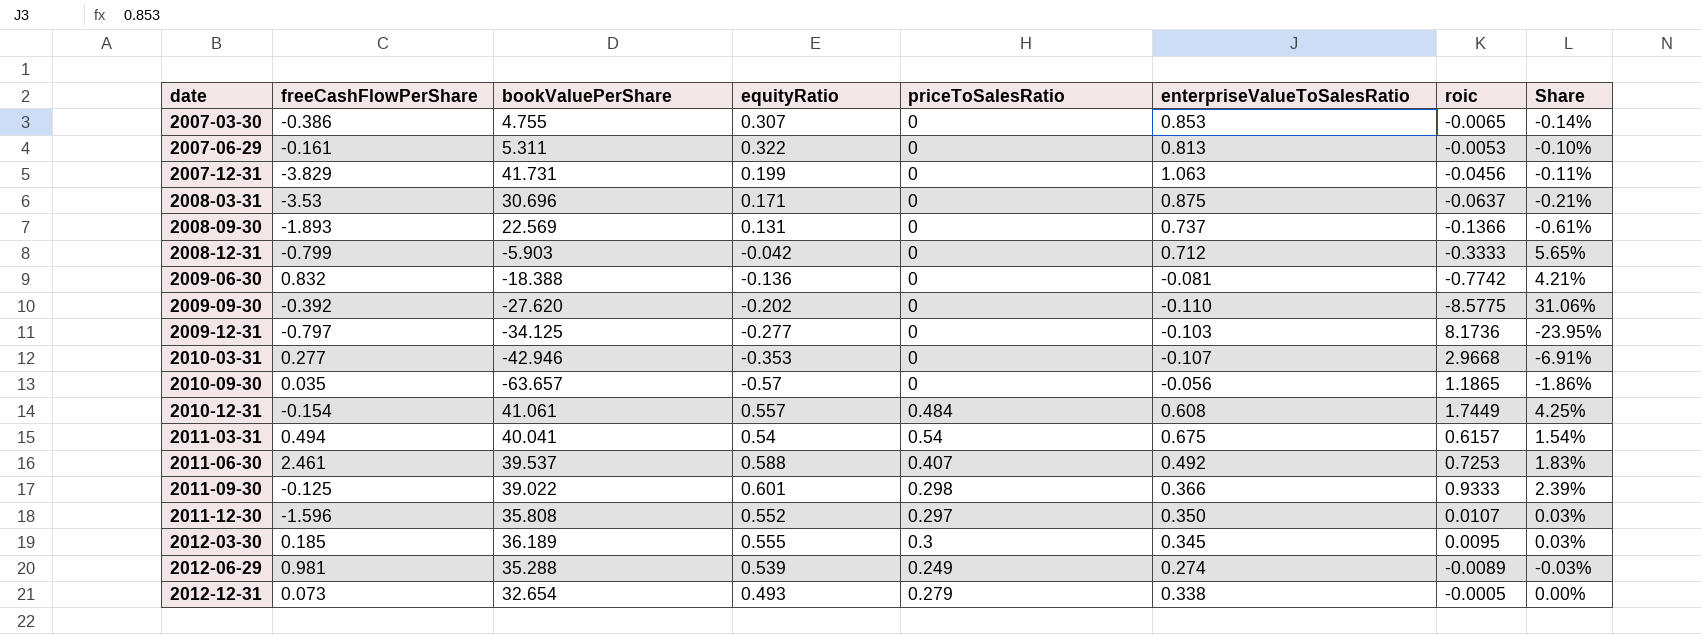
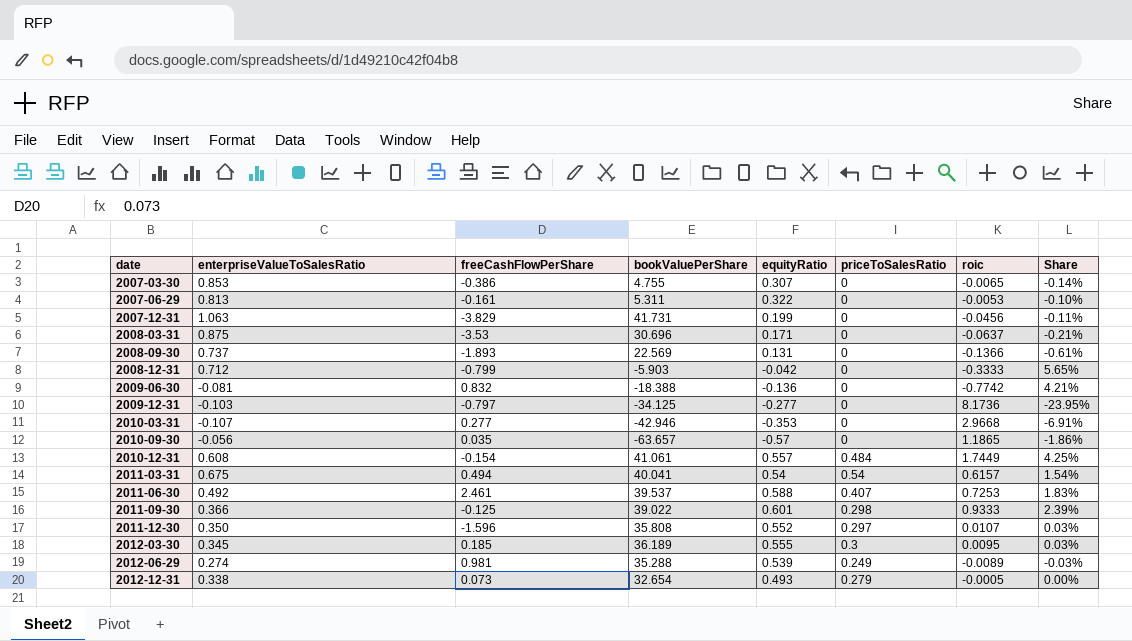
column enterpriseValueToSalesRatio | position: 6 -> 2
row 2009-09-30: -0.392 | -27.620 | -0.202 | 0 | -0.110 | -8.5775 | 31.06% -> none

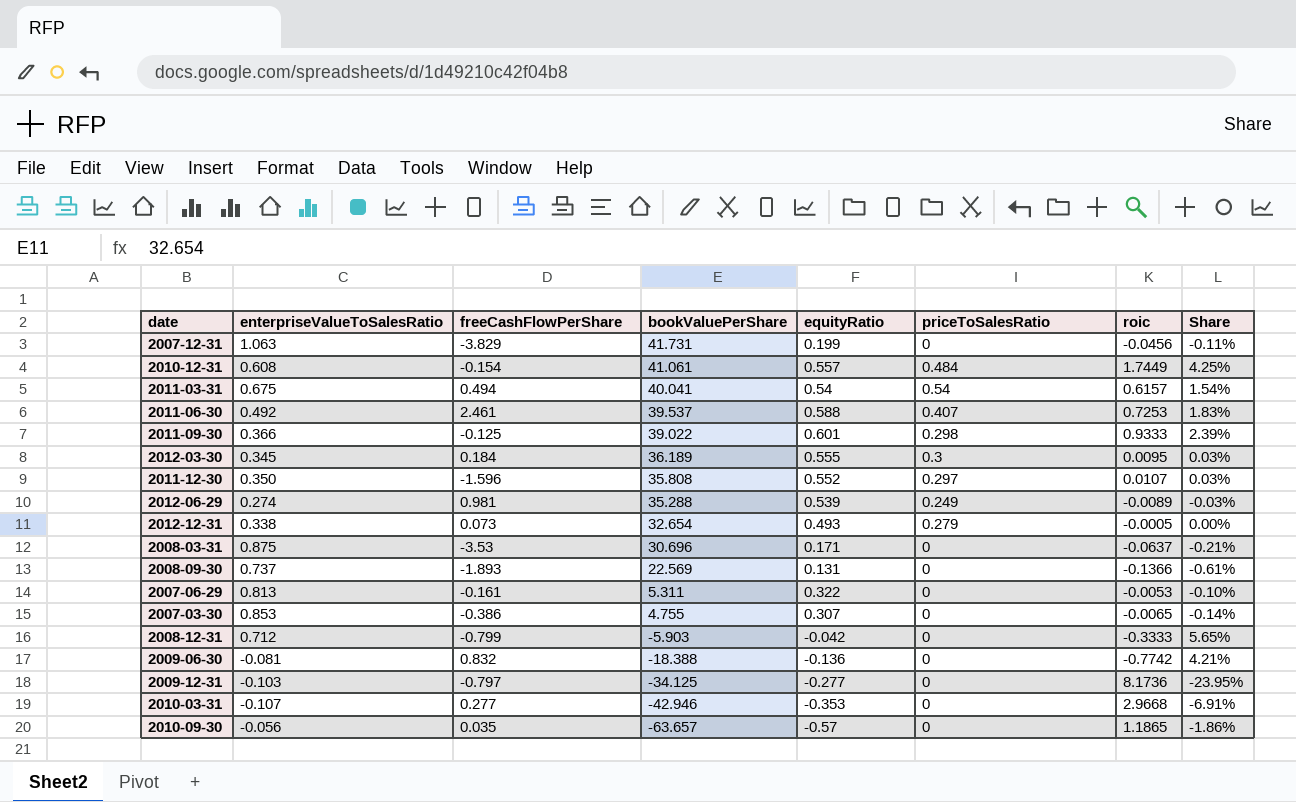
row order: date ascending -> bookValuePerShare descending
2012-03-30 | freeCashFlowPerShare: 0.185 -> 0.184

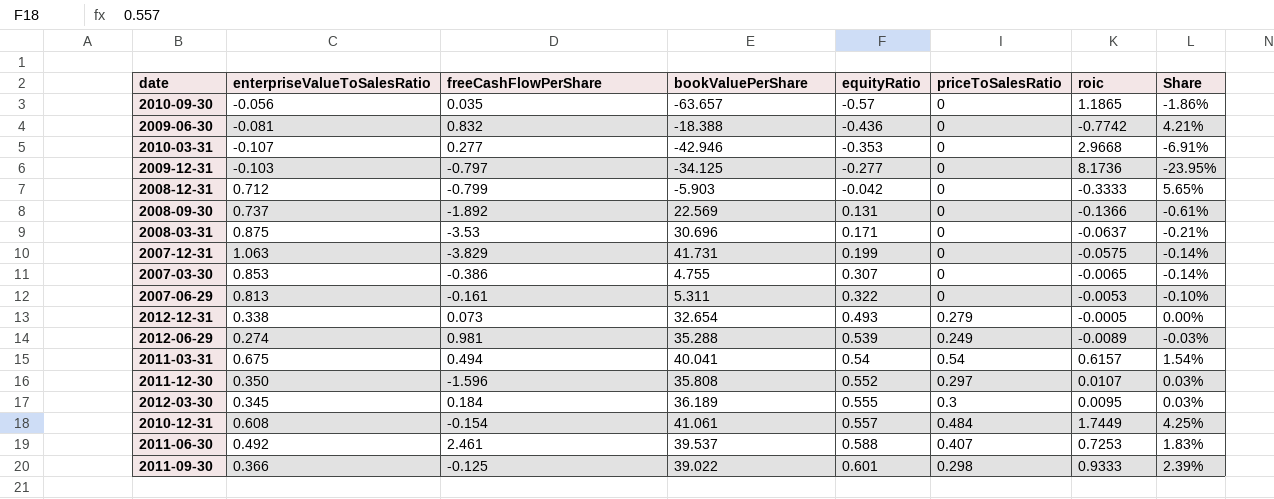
row order: bookValuePerShare descending -> equityRatio ascending
2009-06-30 | equityRatio: -0.136 -> -0.436
2008-09-30 | freeCashFlowPerShare: -1.893 -> -1.892
2007-12-31 | roic: -0.0456 -> -0.0575
2007-12-31 | Share: -0.11% -> -0.14%

